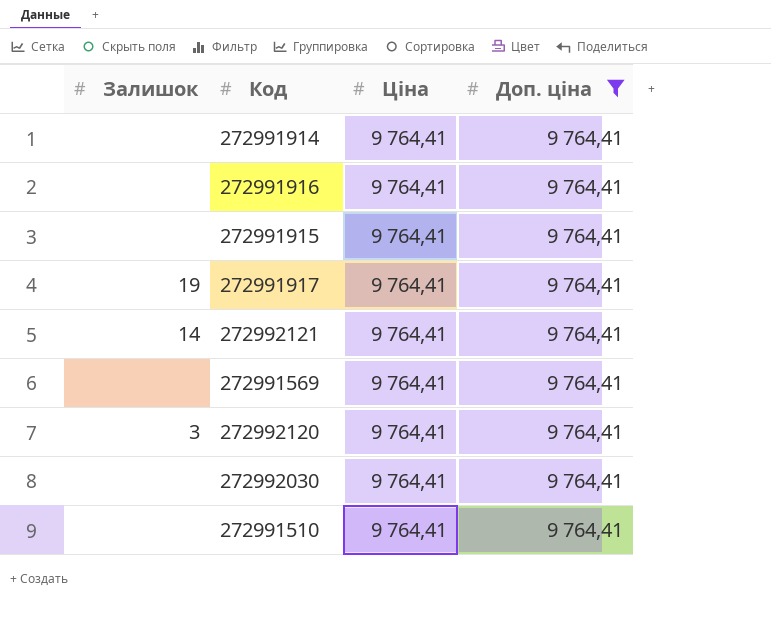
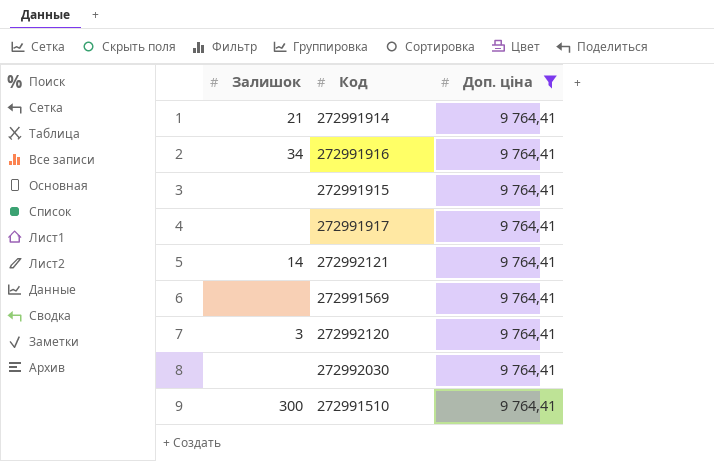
column Ціна | position: 3 -> none
272991914 | Залишок: none -> 21
272991916 | Залишок: none -> 34
272991917 | Залишок: 19 -> none
272991510 | Залишок: none -> 300

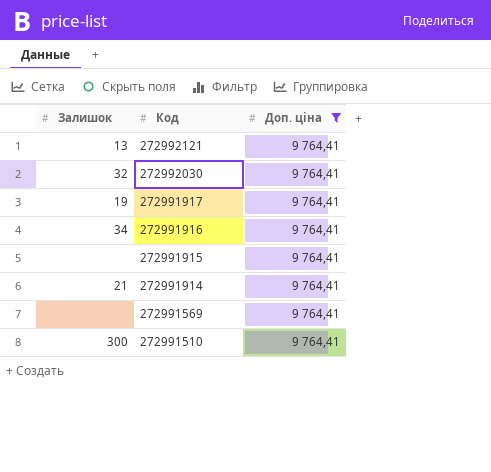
row order: none -> Код descending
row 272992120: 3 | 9 764,41 -> none
272992121 | Залишок: 14 -> 13
272992030 | Залишок: none -> 32
272991917 | Залишок: none -> 19

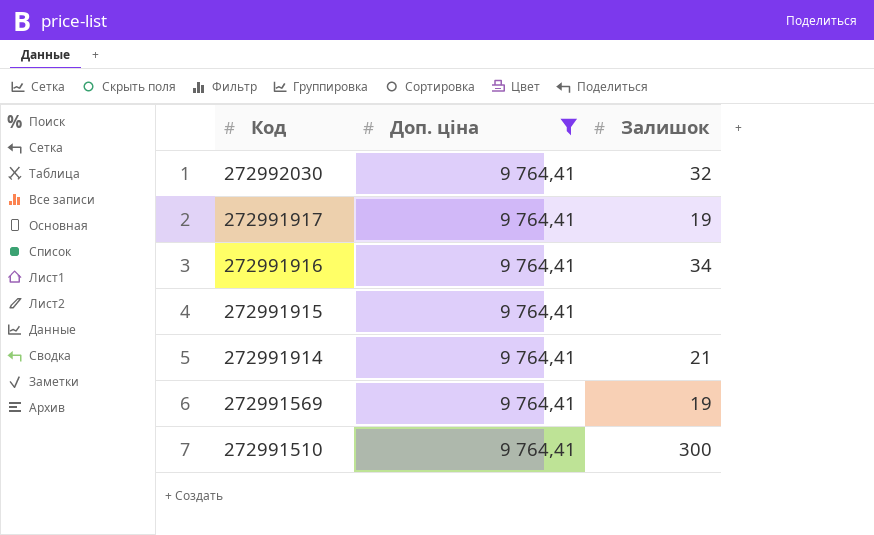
column Залишок | position: 1 -> 3
row 272992121: 13 | 9 764,41 -> none
272991569 | Залишок: none -> 19

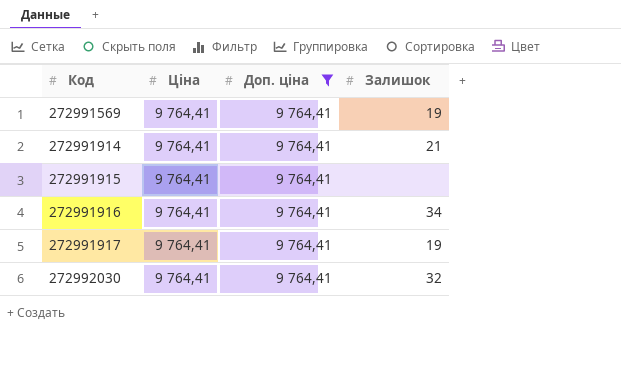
row order: Код descending -> Код ascending
column Ціна | position: none -> 2
row 272991510: 9 764,41 | 300 -> none

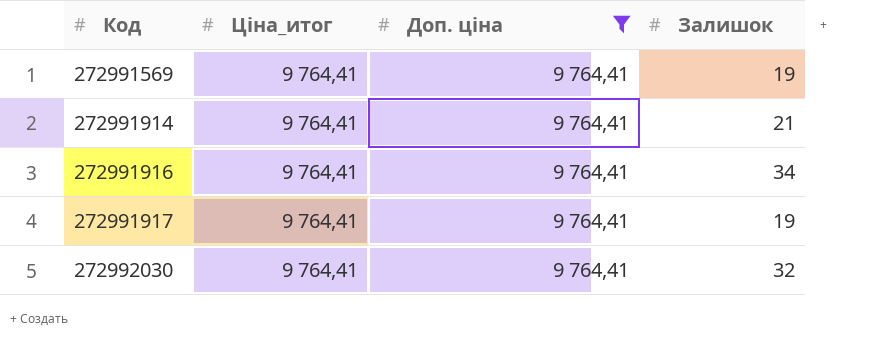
column name: Ціна -> Ціна_итог
row 272991915: 9 764,41 | 9 764,41 | none -> none

